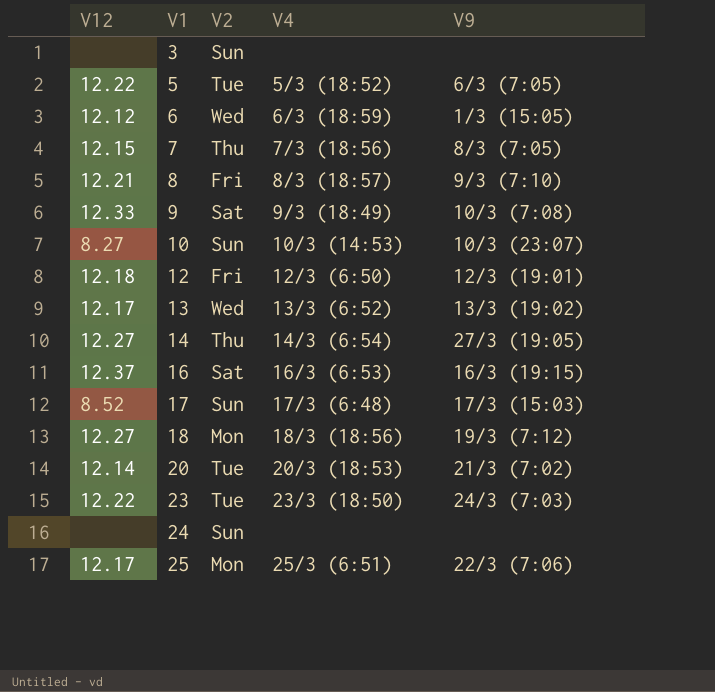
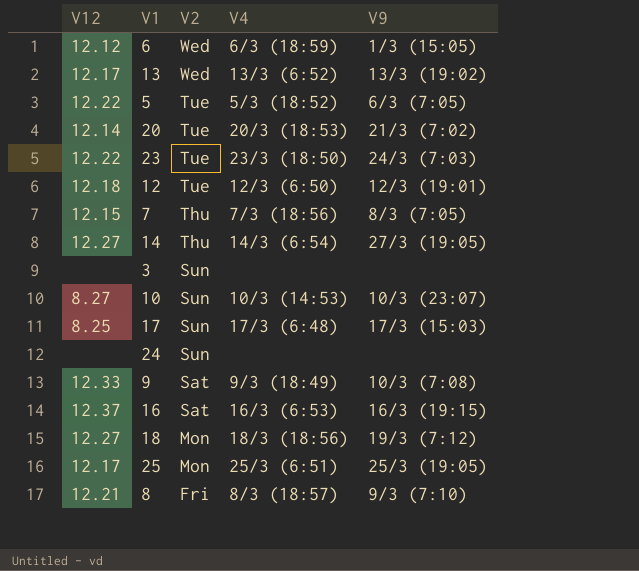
row order: V1 ascending -> V2 descending
12 | V2: Fri -> Tue
17 | V12: 8.52 -> 8.25
25 | V9: 22/3 (7:06) -> 25/3 (19:05)

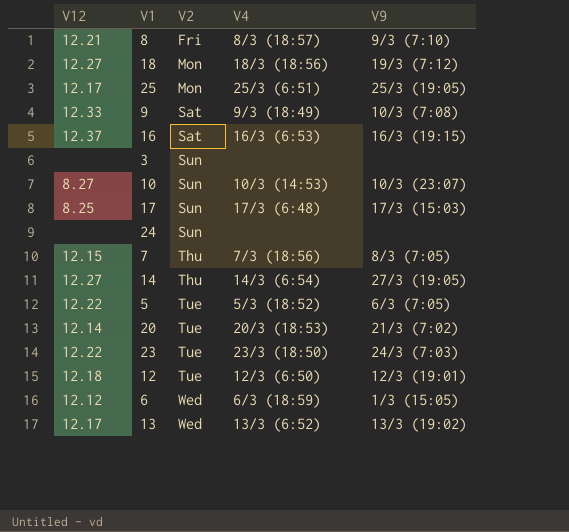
row order: V2 descending -> V2 ascending

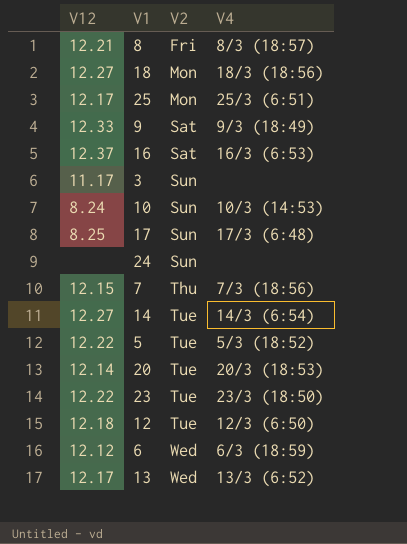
column V9 | position: 5 -> none
3 | V12: none -> 11.17
10 | V12: 8.27 -> 8.24
14 | V2: Thu -> Tue

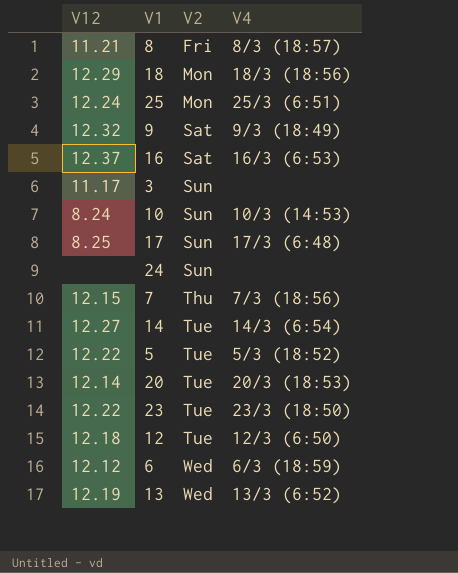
8 | V12: 12.21 -> 11.21
18 | V12: 12.27 -> 12.29
25 | V12: 12.17 -> 12.24
9 | V12: 12.33 -> 12.32
13 | V12: 12.17 -> 12.19

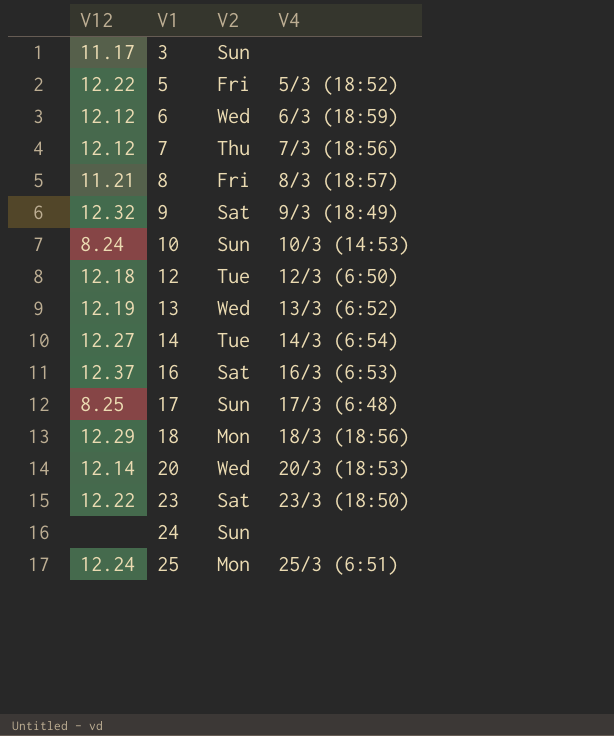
row order: V2 ascending -> V1 ascending
5 | V2: Tue -> Fri
7 | V12: 12.15 -> 12.12
20 | V2: Tue -> Wed
23 | V2: Tue -> Sat

